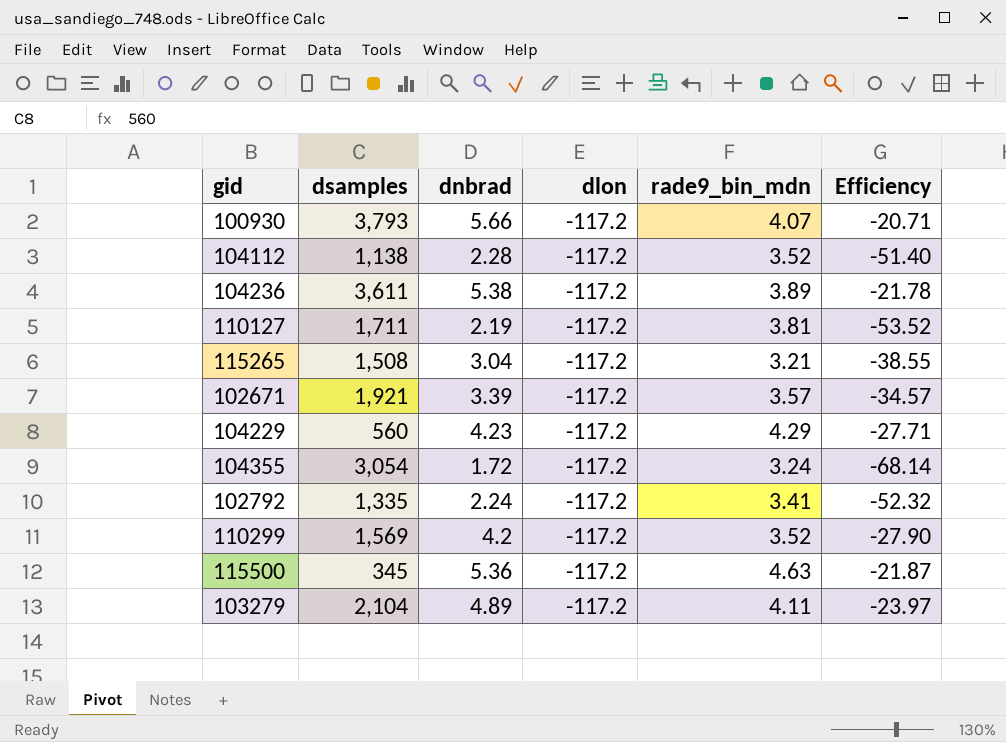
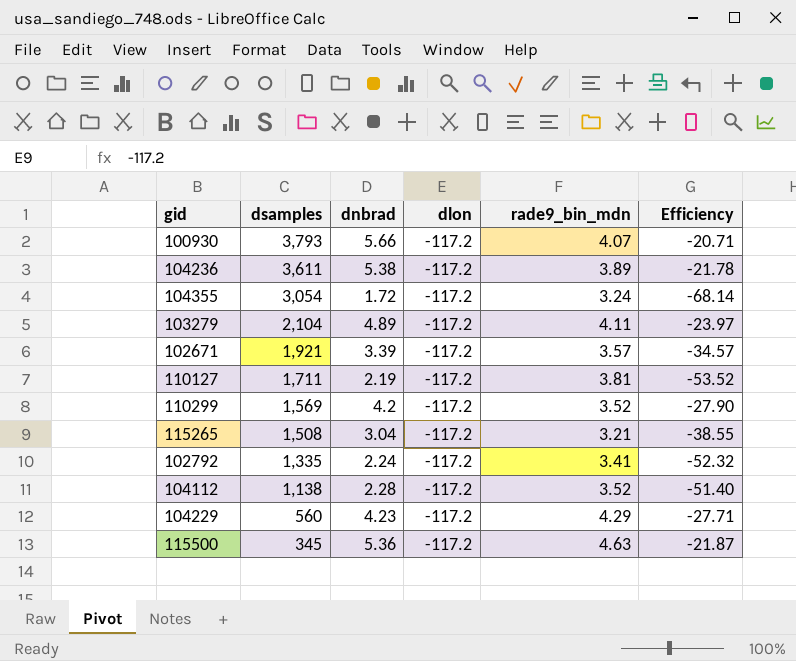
row order: none -> dsamples descending

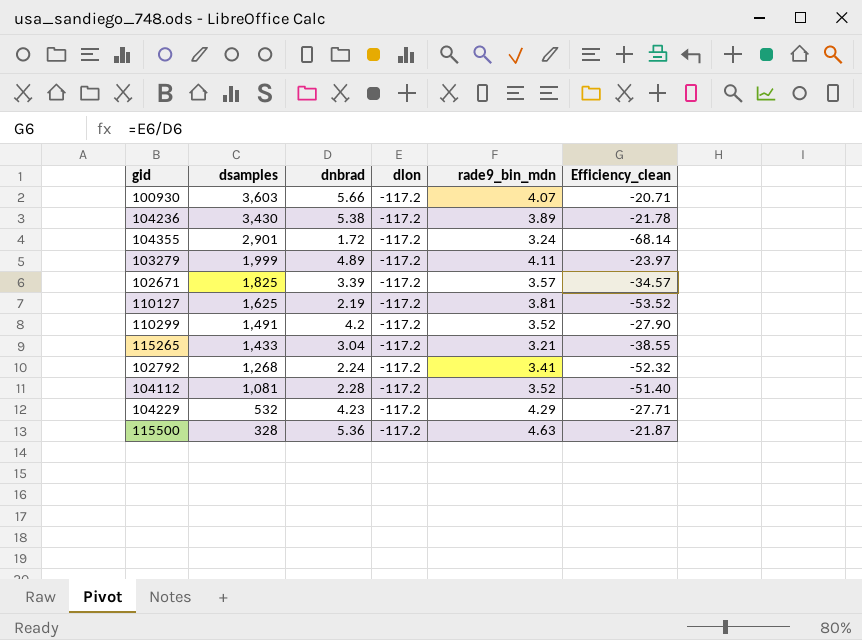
column name: Efficiency -> Efficiency_clean
100930 | dsamples: 3,793 -> 3,603
104236 | dsamples: 3,611 -> 3,430
104355 | dsamples: 3,054 -> 2,901
103279 | dsamples: 2,104 -> 1,999
102671 | dsamples: 1,921 -> 1,825
110127 | dsamples: 1,711 -> 1,625
110299 | dsamples: 1,569 -> 1,491
115265 | dsamples: 1,508 -> 1,433
102792 | dsamples: 1,335 -> 1,268
104112 | dsamples: 1,138 -> 1,081
104229 | dsamples: 560 -> 532
115500 | dsamples: 345 -> 328

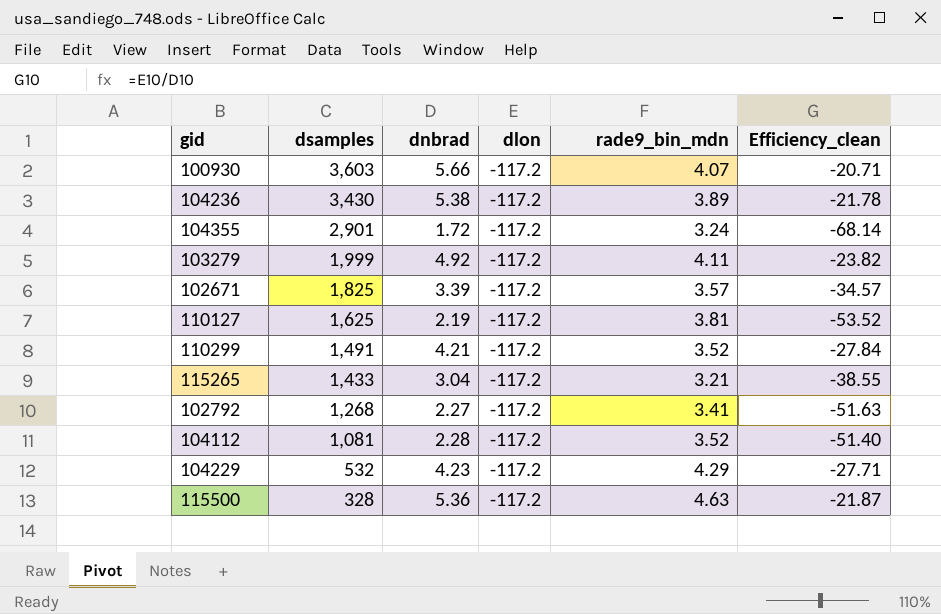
103279 | dnbrad: 4.89 -> 4.92
103279 | Efficiency_clean: -23.97 -> -23.82
110299 | dnbrad: 4.2 -> 4.21
110299 | Efficiency_clean: -27.90 -> -27.84
102792 | dnbrad: 2.24 -> 2.27
102792 | Efficiency_clean: -52.32 -> -51.63

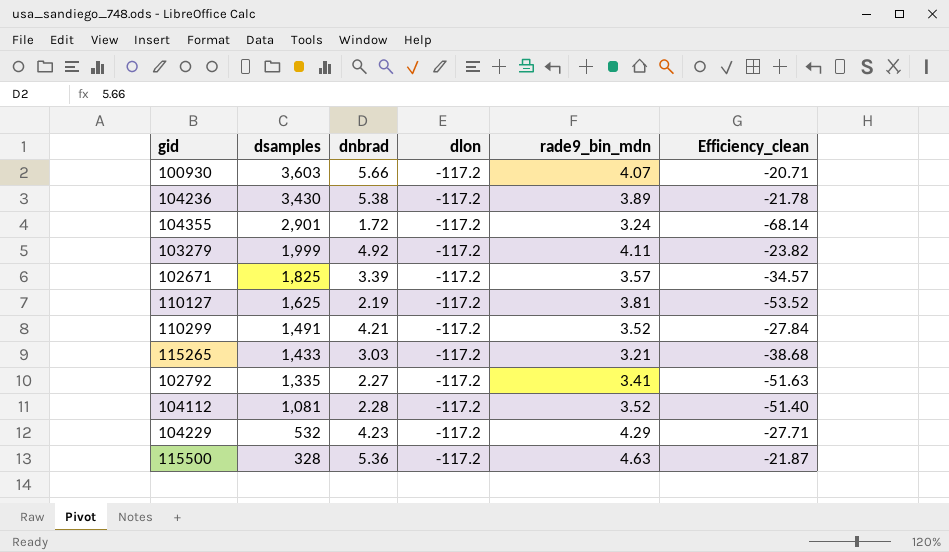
115265 | dnbrad: 3.04 -> 3.03
115265 | Efficiency_clean: -38.55 -> -38.68
102792 | dsamples: 1,268 -> 1,335

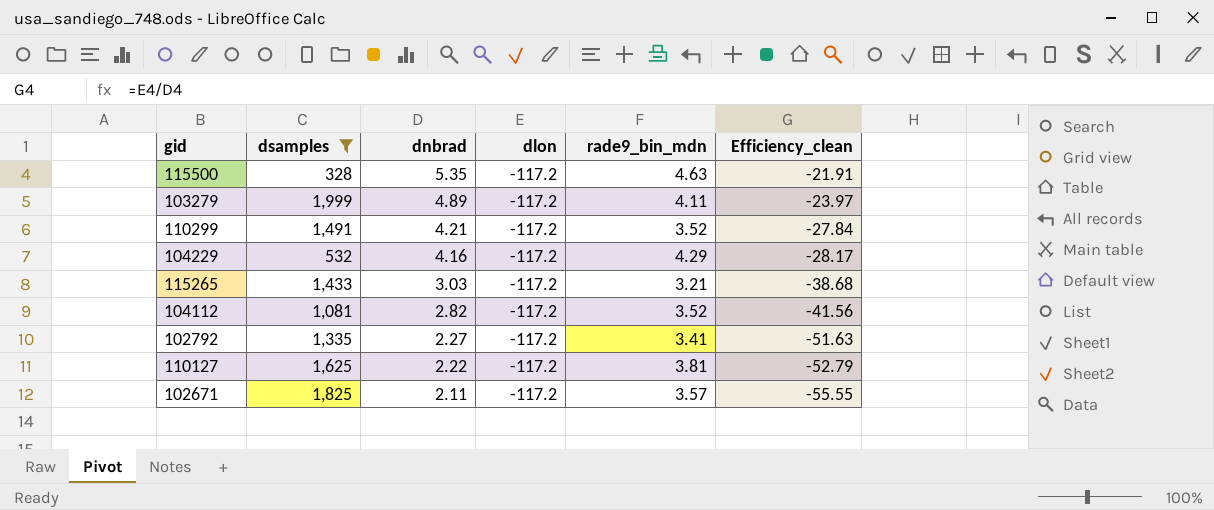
filter: none -> dsamples <= 1,999
row order: dsamples descending -> dnbrad descending
115500 | dnbrad: 5.36 -> 5.35
115500 | Efficiency_clean: -21.87 -> -21.91
103279 | dnbrad: 4.92 -> 4.89
103279 | Efficiency_clean: -23.82 -> -23.97
104229 | dnbrad: 4.23 -> 4.16
104229 | Efficiency_clean: -27.71 -> -28.17
104112 | dnbrad: 2.28 -> 2.82
104112 | Efficiency_clean: -51.40 -> -41.56
110127 | dnbrad: 2.19 -> 2.22
110127 | Efficiency_clean: -53.52 -> -52.79
102671 | dnbrad: 3.39 -> 2.11
102671 | Efficiency_clean: -34.57 -> -55.55

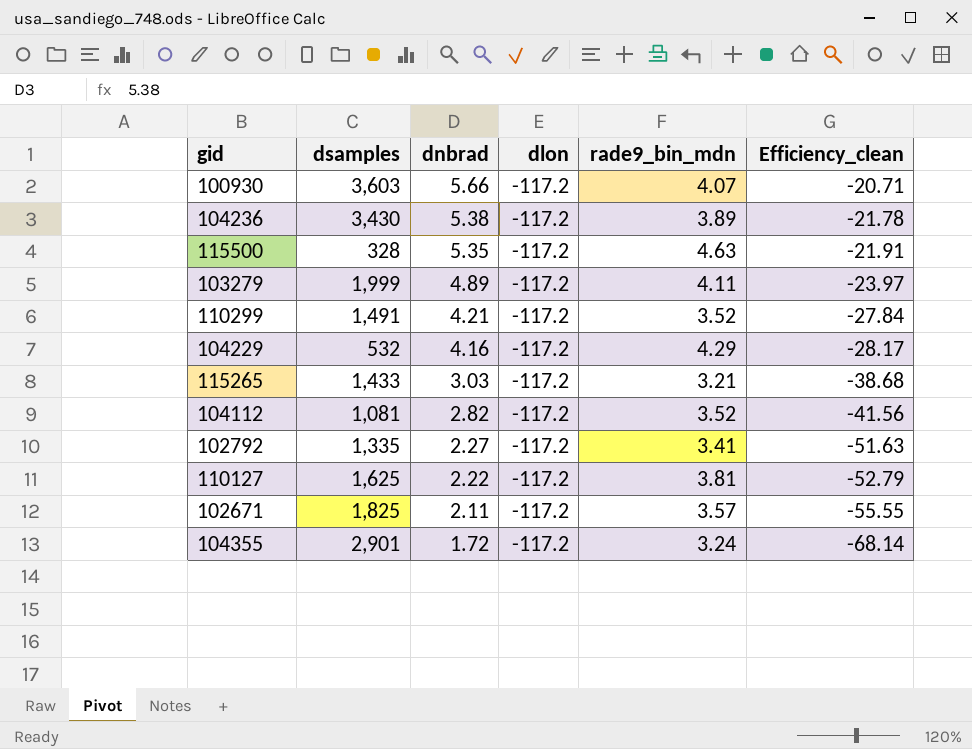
filter: dsamples <= 1,999 -> none

